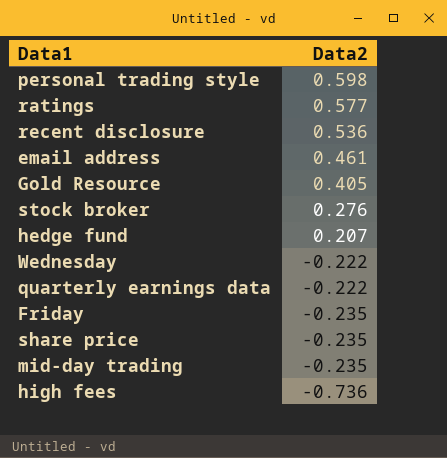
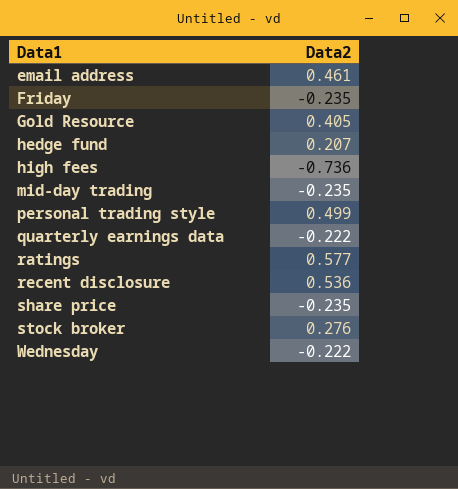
row order: Data2 descending -> Data1 ascending
personal trading style | Data2: 0.598 -> 0.499

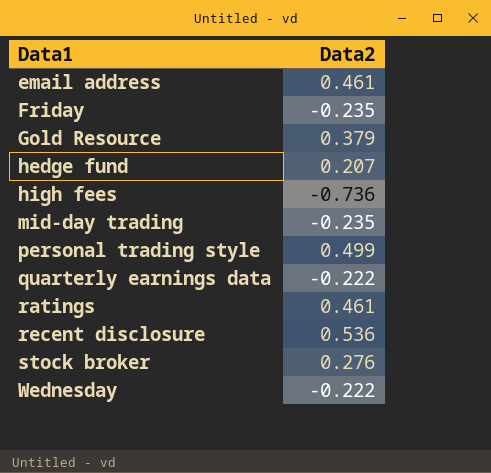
row share price: -0.235 -> none
Gold Resource | Data2: 0.405 -> 0.379
ratings | Data2: 0.577 -> 0.461

